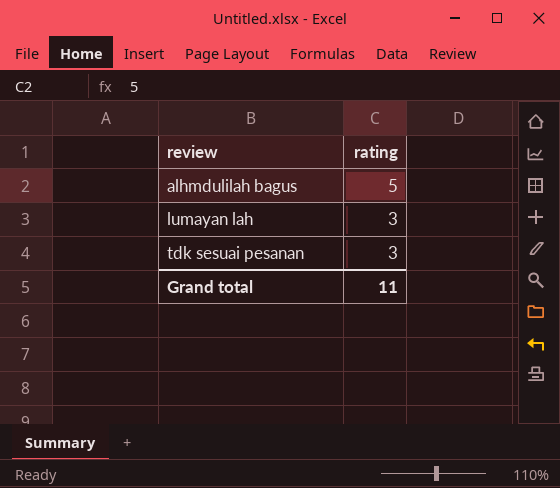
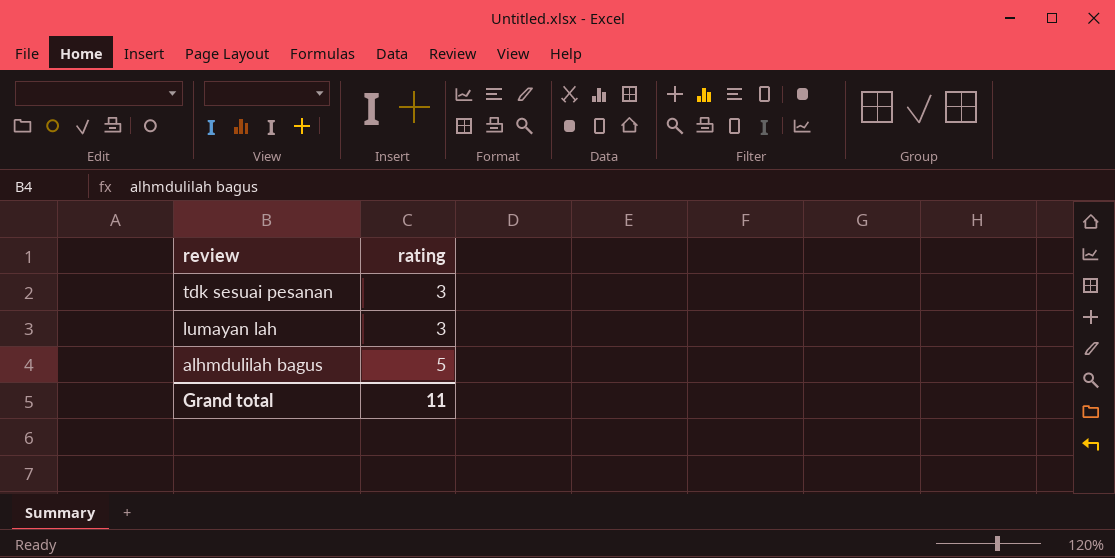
row order: review ascending -> review descending

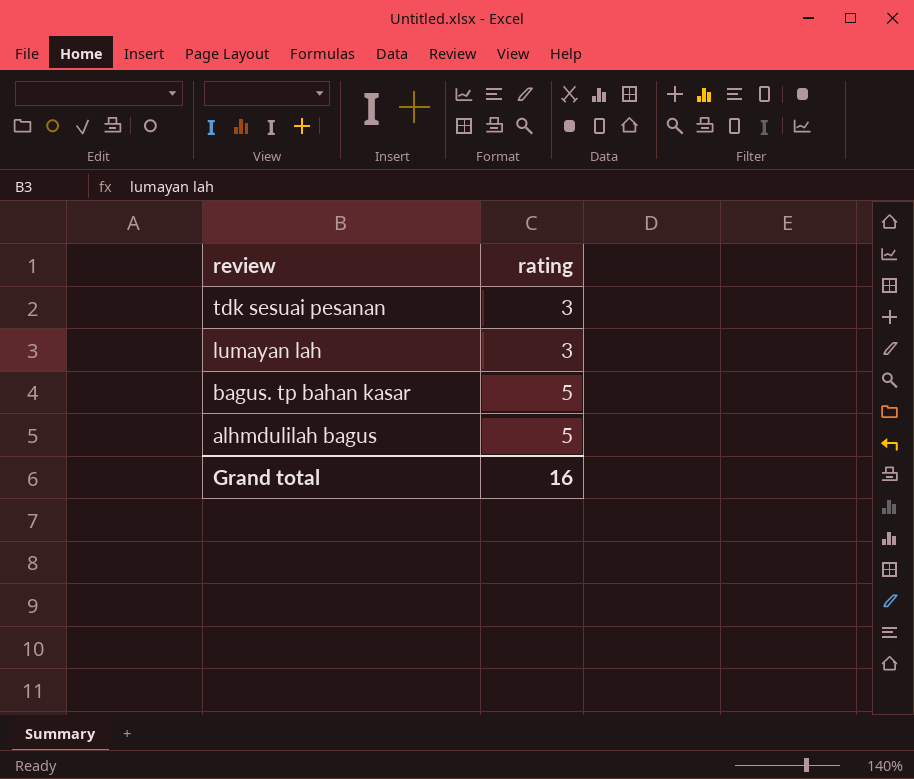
row bagus. tp bahan kasar: none -> 5
Grand total | rating: 11 -> 16

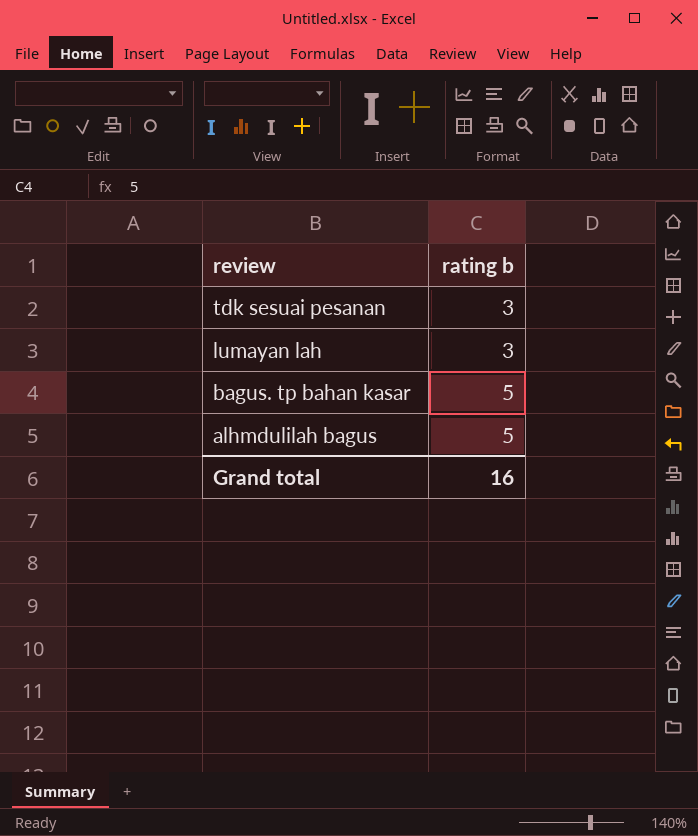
column name: rating -> rating b

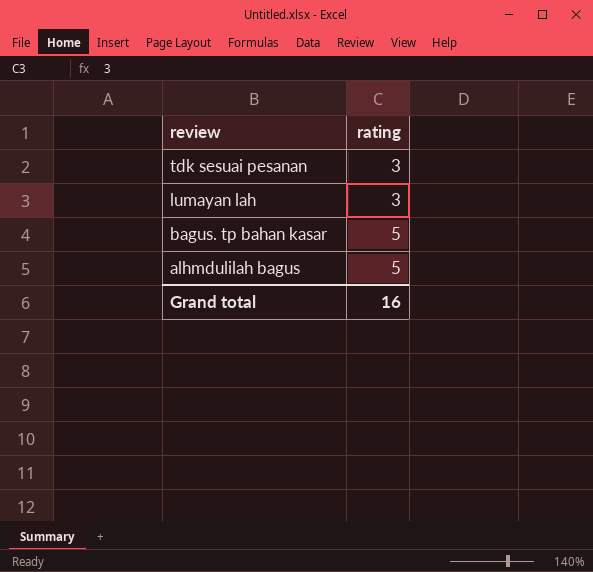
column name: rating b -> rating

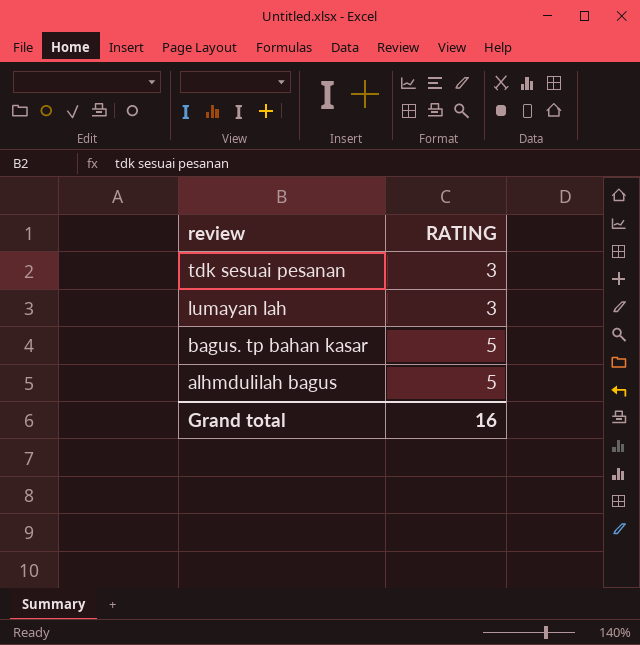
column name: rating -> RATING

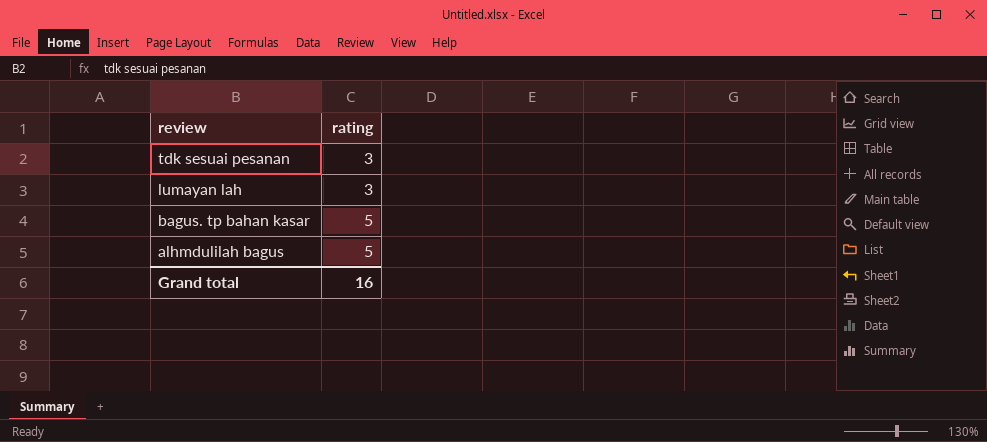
column name: RATING -> rating

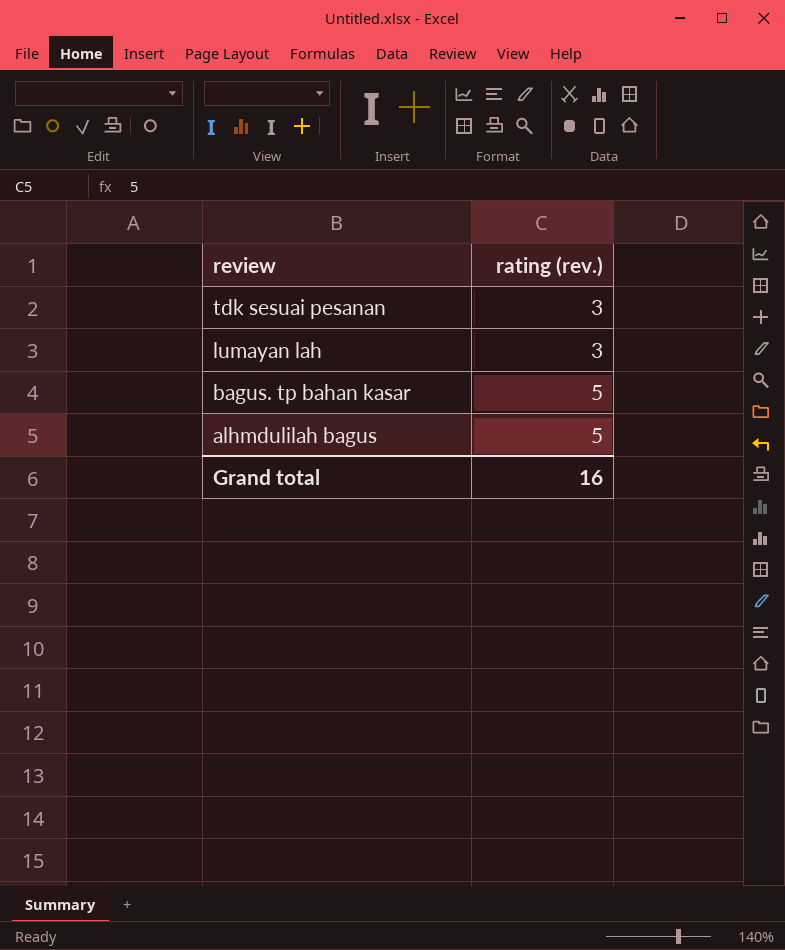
column name: rating -> rating (rev.)

